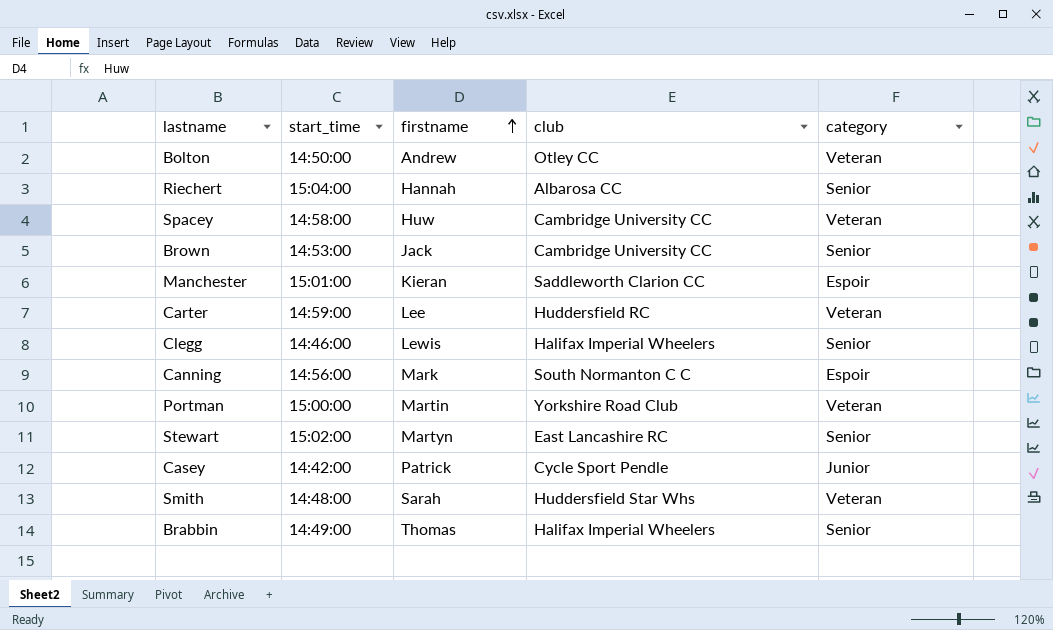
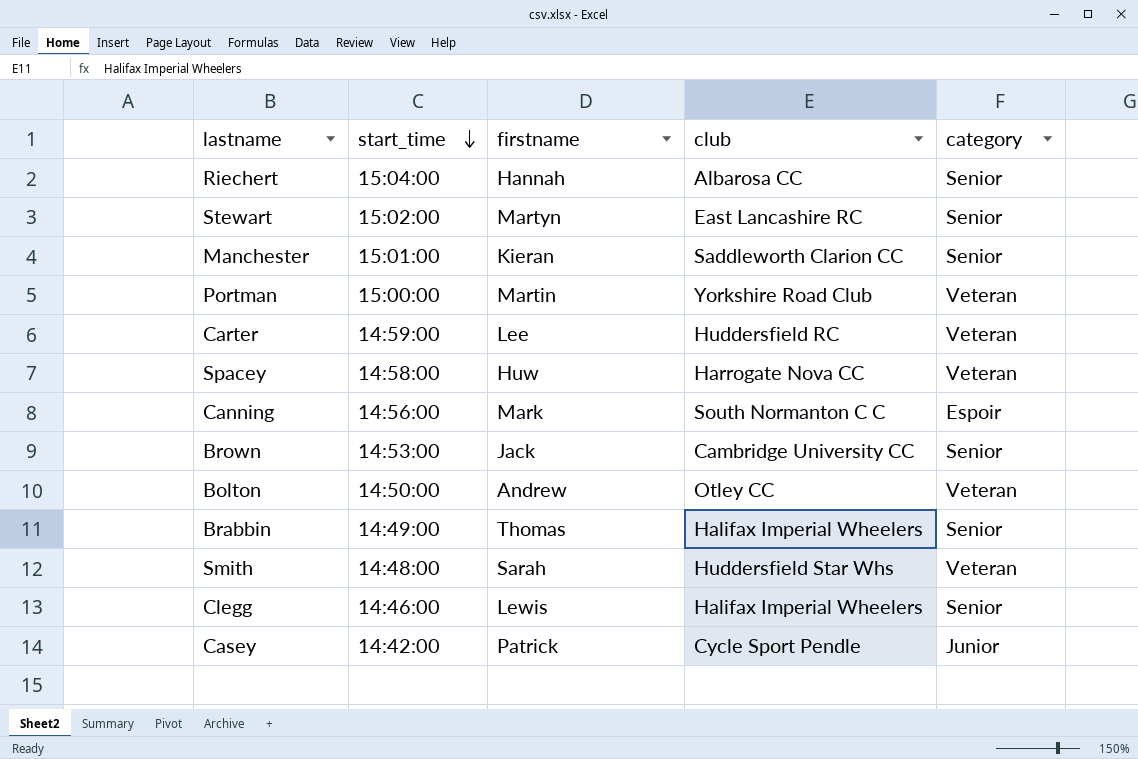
row order: firstname ascending -> start_time descending
Manchester | category: Espoir -> Senior
Spacey | club: Cambridge University CC -> Harrogate Nova CC

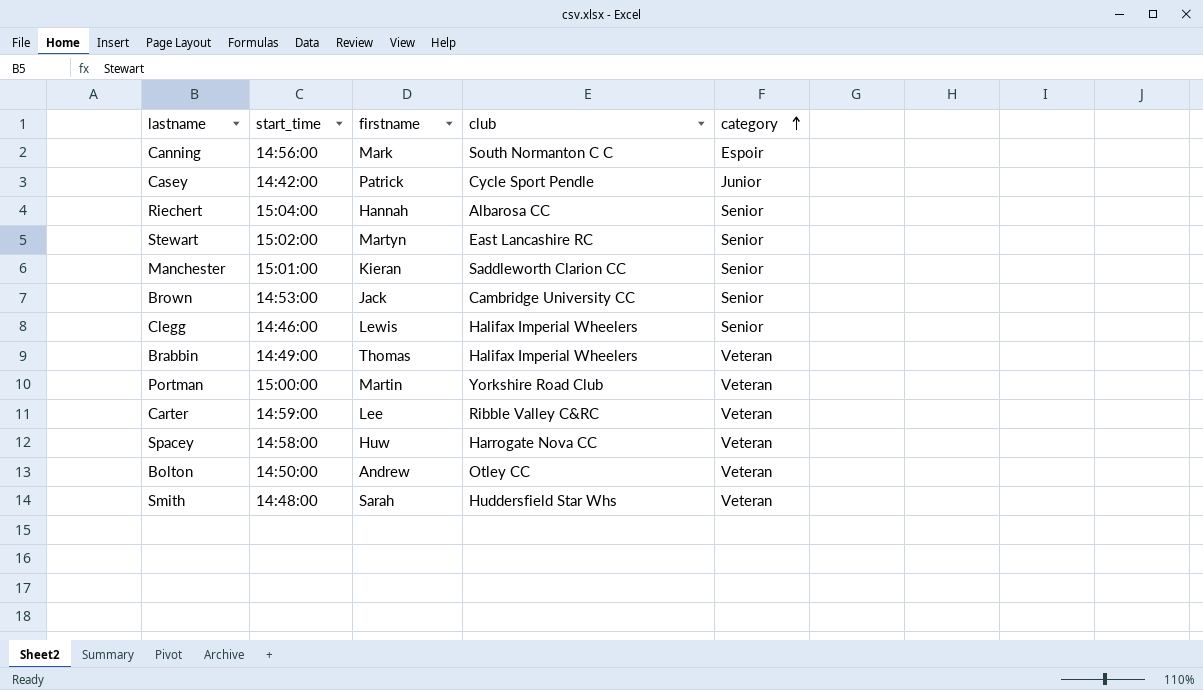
row order: start_time descending -> category ascending
Brabbin | category: Senior -> Veteran
Carter | club: Huddersfield RC -> Ribble Valley C&RC

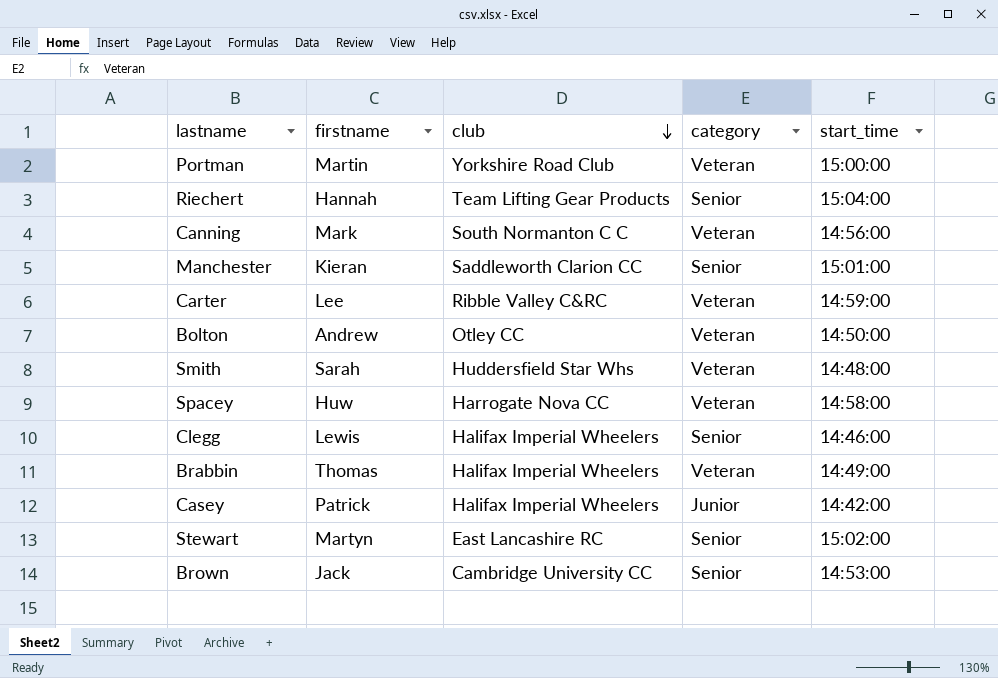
row order: category ascending -> club descending
column start_time | position: 2 -> 5
Riechert | club: Albarosa CC -> Team Lifting Gear Products
Canning | category: Espoir -> Veteran
Casey | club: Cycle Sport Pendle -> Halifax Imperial Wheelers

